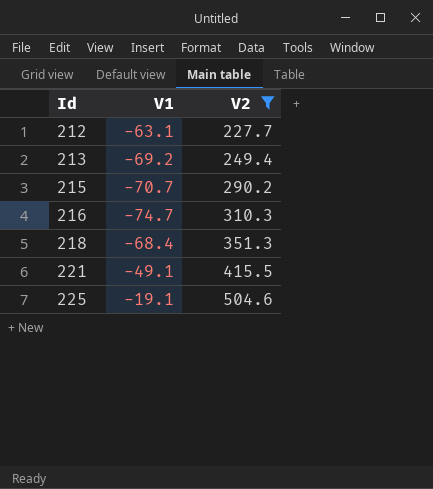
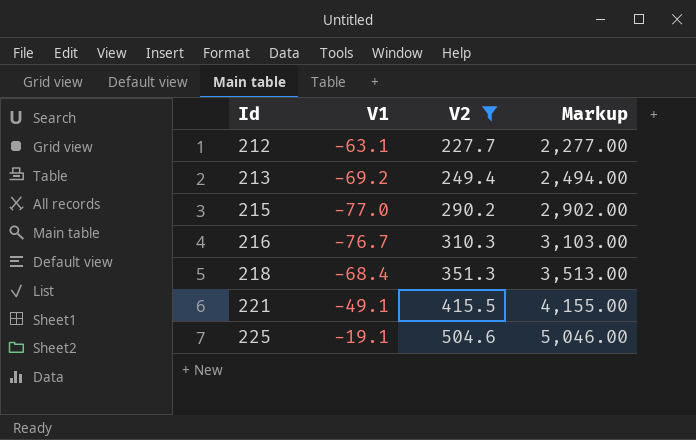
column Markup | formula: none -> [V2] * 10
215 | V1: -70.7 -> -77.0
216 | V1: -74.7 -> -76.7

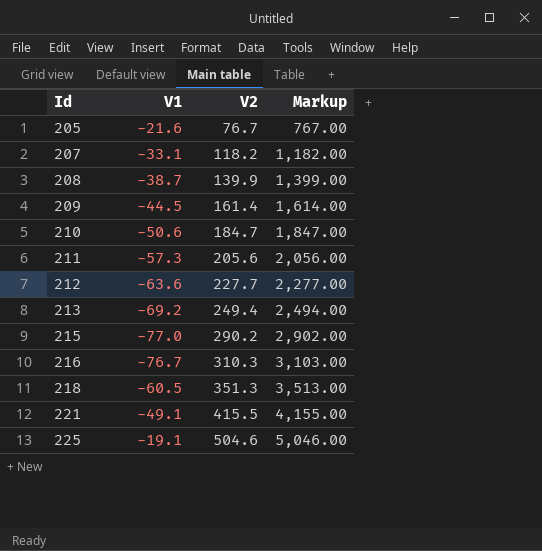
filter: V2 >= 227.7 -> none
212 | V1: -63.1 -> -63.6
218 | V1: -68.4 -> -60.5

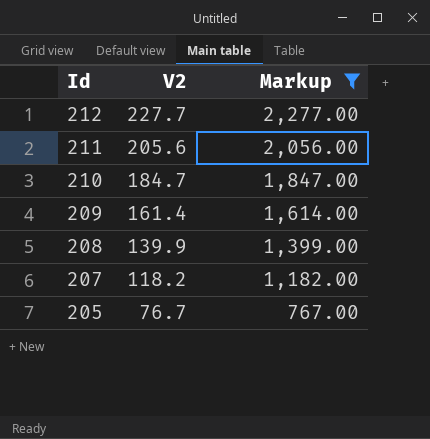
filter: none -> Markup <= 2,277.00
row order: Id ascending -> Id descending
column V1 | position: 2 -> none

